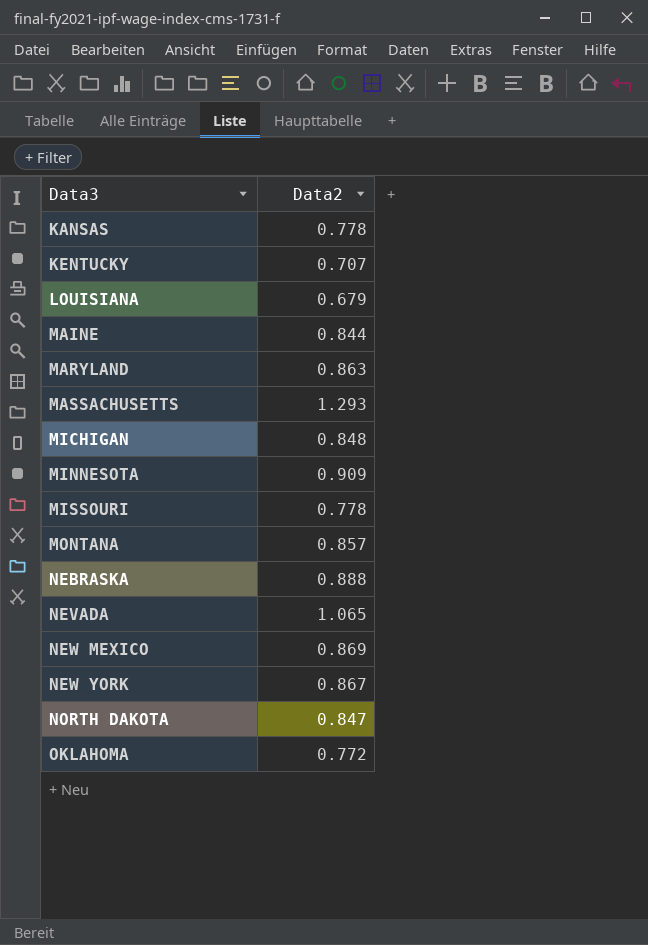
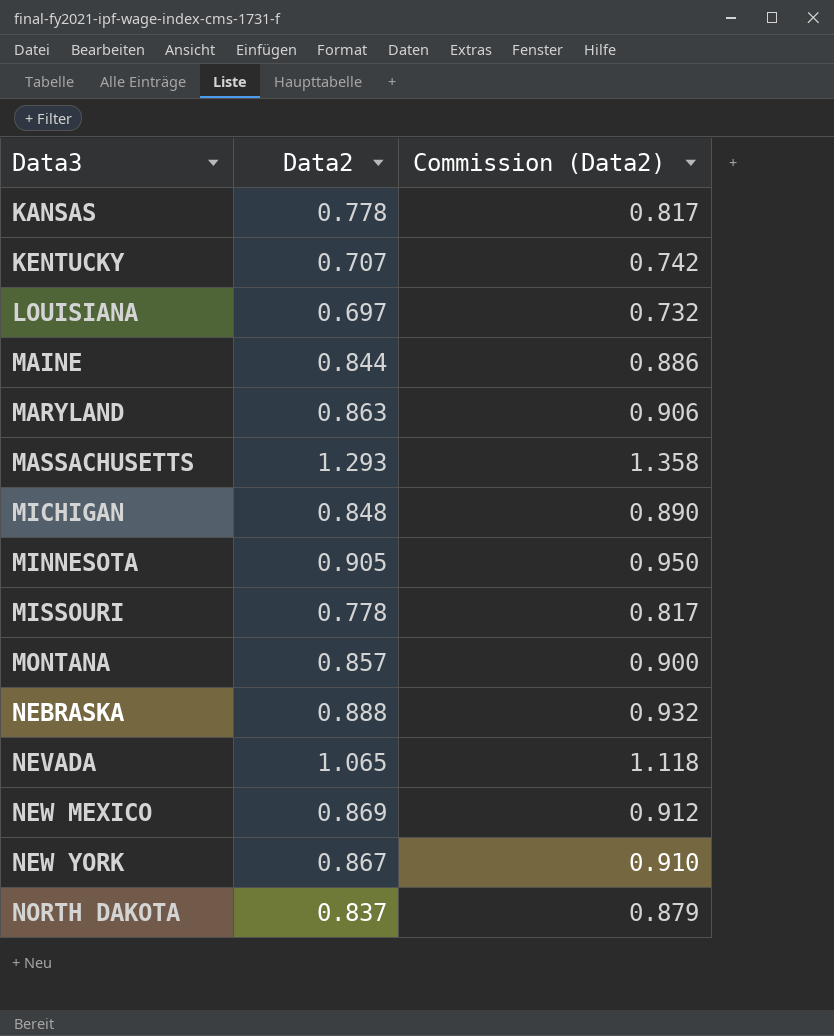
column Commission (Data2) | formula: none -> [Data2] * 1.05
row OKLAHOMA: 0.772 -> none
LOUISIANA | Data2: 0.679 -> 0.697
MINNESOTA | Data2: 0.909 -> 0.905
NORTH DAKOTA | Data2: 0.847 -> 0.837

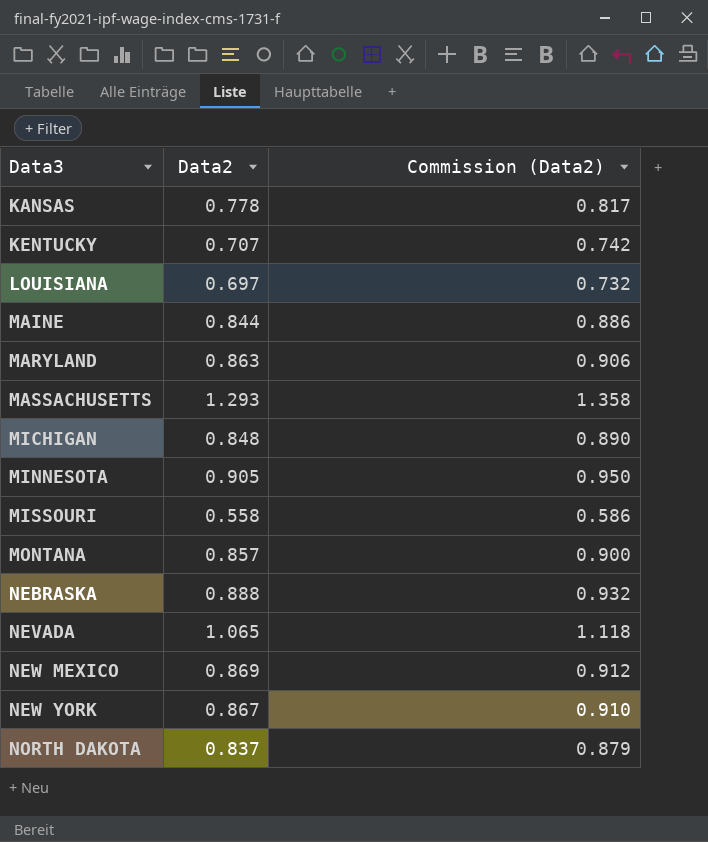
MISSOURI | Data2: 0.778 -> 0.558
MISSOURI | Commission (Data2): 0.817 -> 0.586

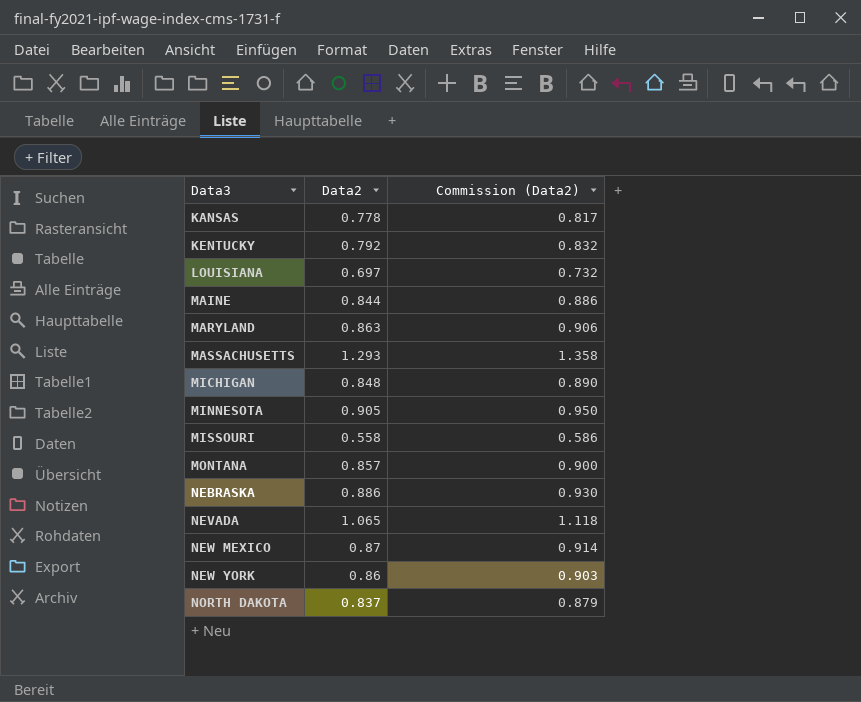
KENTUCKY | Data2: 0.707 -> 0.792
KENTUCKY | Commission (Data2): 0.742 -> 0.832
NEBRASKA | Data2: 0.888 -> 0.886
NEBRASKA | Commission (Data2): 0.932 -> 0.930
NEW MEXICO | Data2: 0.869 -> 0.87
NEW MEXICO | Commission (Data2): 0.912 -> 0.914
NEW YORK | Data2: 0.867 -> 0.86
NEW YORK | Commission (Data2): 0.910 -> 0.903

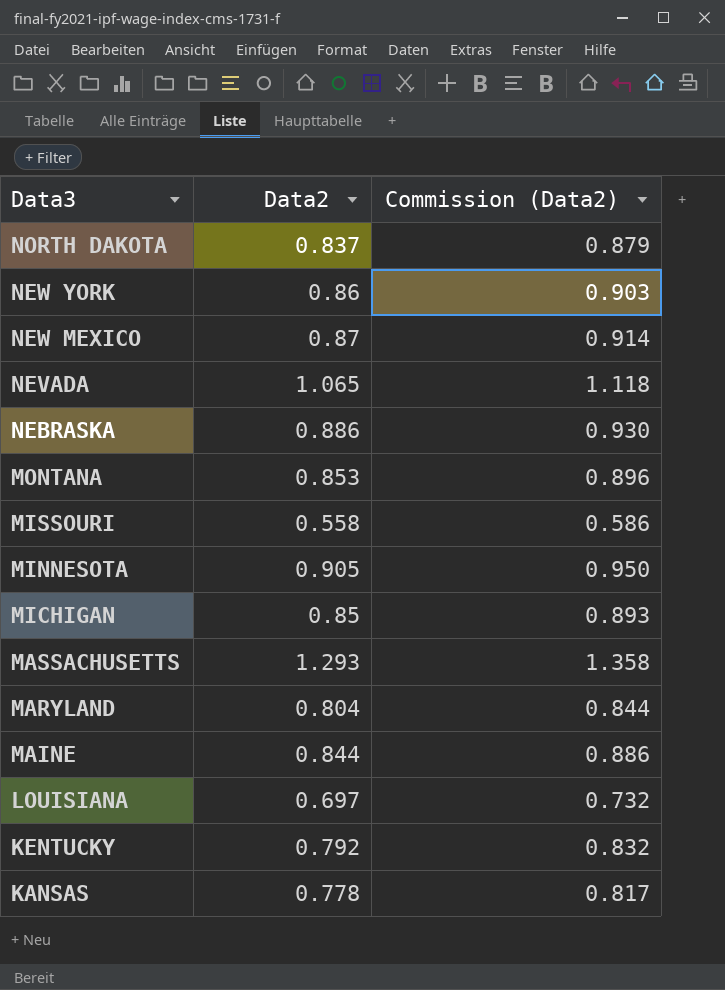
row order: Data3 ascending -> Data3 descending
MONTANA | Data2: 0.857 -> 0.853
MONTANA | Commission (Data2): 0.900 -> 0.896
MICHIGAN | Data2: 0.848 -> 0.85
MICHIGAN | Commission (Data2): 0.890 -> 0.893
MARYLAND | Data2: 0.863 -> 0.804
MARYLAND | Commission (Data2): 0.906 -> 0.844

